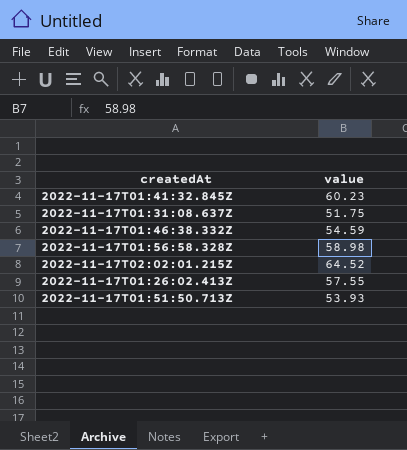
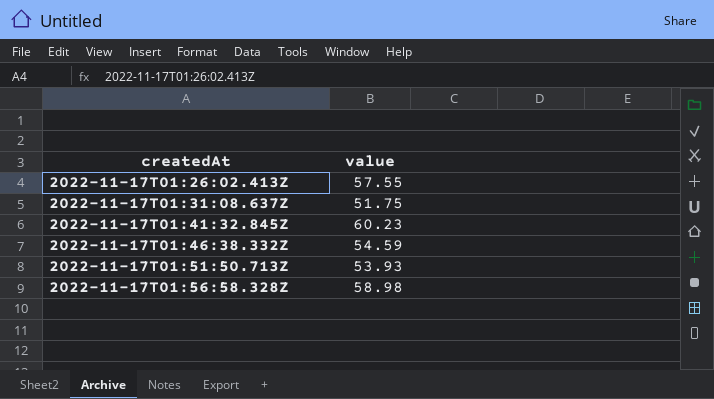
row order: none -> createdAt ascending
row 2022-11-17T02:02:01.215Z: 64.52 -> none

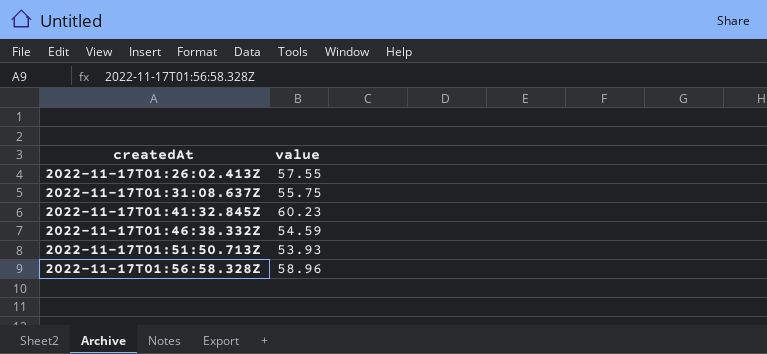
2022-11-17T01:31:08.637Z | value: 51.75 -> 55.75
2022-11-17T01:56:58.328Z | value: 58.98 -> 58.96

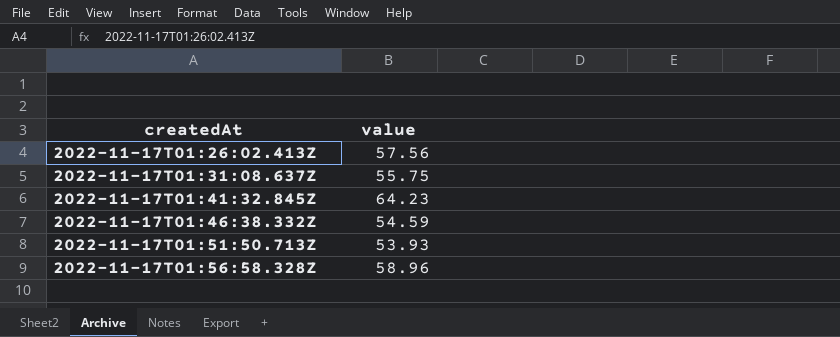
2022-11-17T01:26:02.413Z | value: 57.55 -> 57.56
2022-11-17T01:41:32.845Z | value: 60.23 -> 64.23

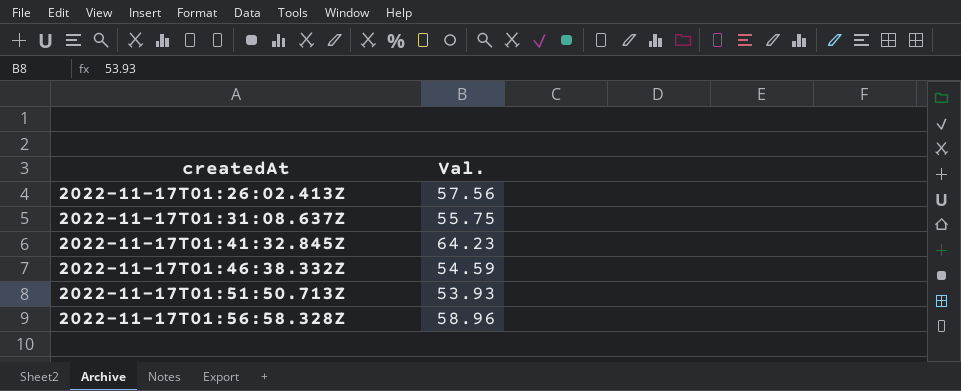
column name: value -> Val.

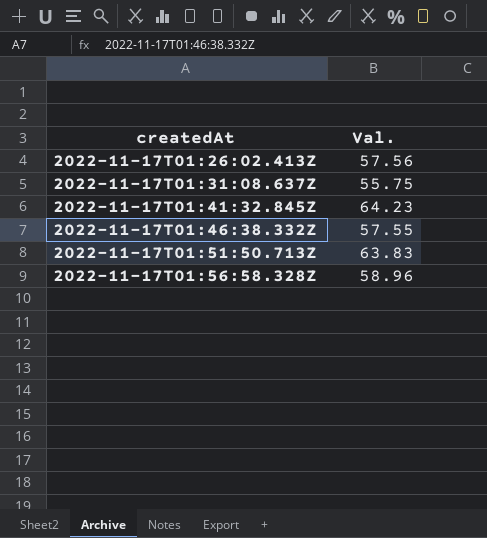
2022-11-17T01:46:38.332Z | Val.: 54.59 -> 57.55
2022-11-17T01:51:50.713Z | Val.: 53.93 -> 63.83

